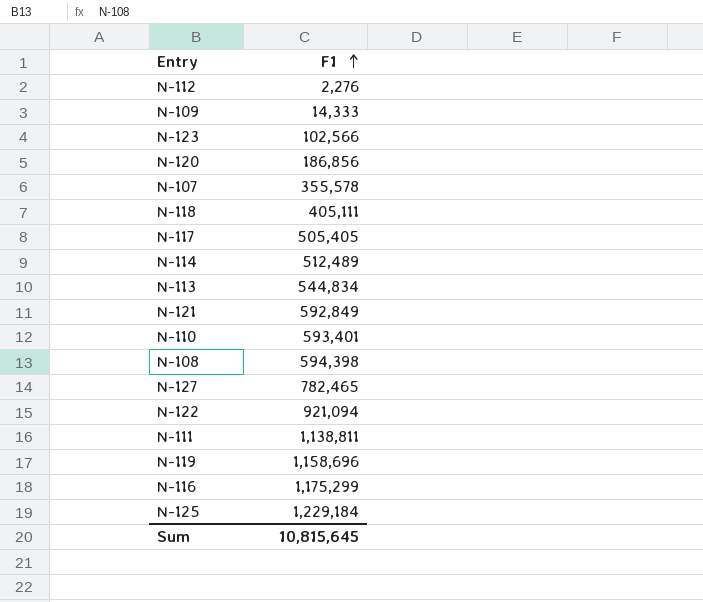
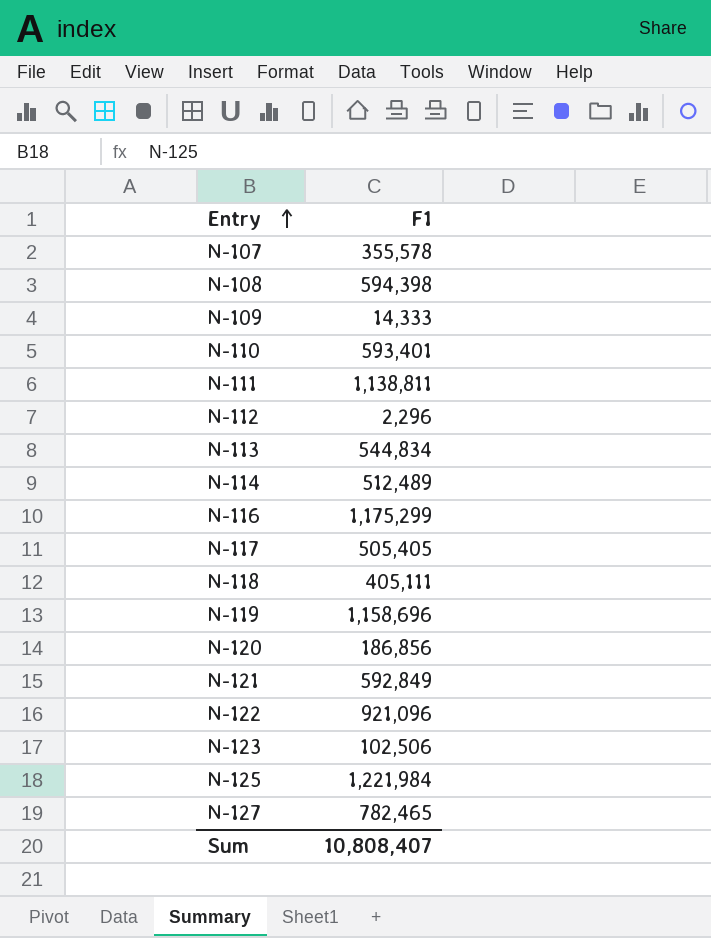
row order: F1 ascending -> Entry ascending
N-112 | F1: 2,276 -> 2,296
N-122 | F1: 921,094 -> 921,096
N-123 | F1: 102,566 -> 102,506
N-125 | F1: 1,229,184 -> 1,221,984
Sum | F1: 10,815,645 -> 10,808,407

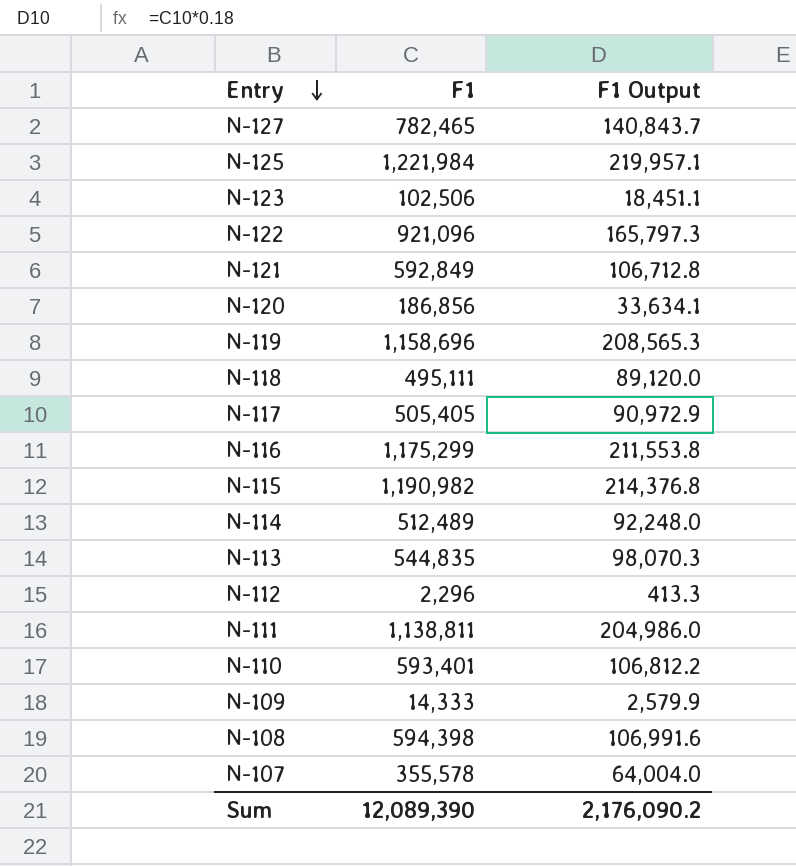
row order: Entry ascending -> Entry descending
column F1 Output | formula: none -> [F1] * 0.18
N-118 | F1: 405,111 -> 495,111
row N-115: none -> 1,190,982 | 214,376.8
N-113 | F1: 544,834 -> 544,835
Sum | F1: 10,808,407 -> 12,089,390

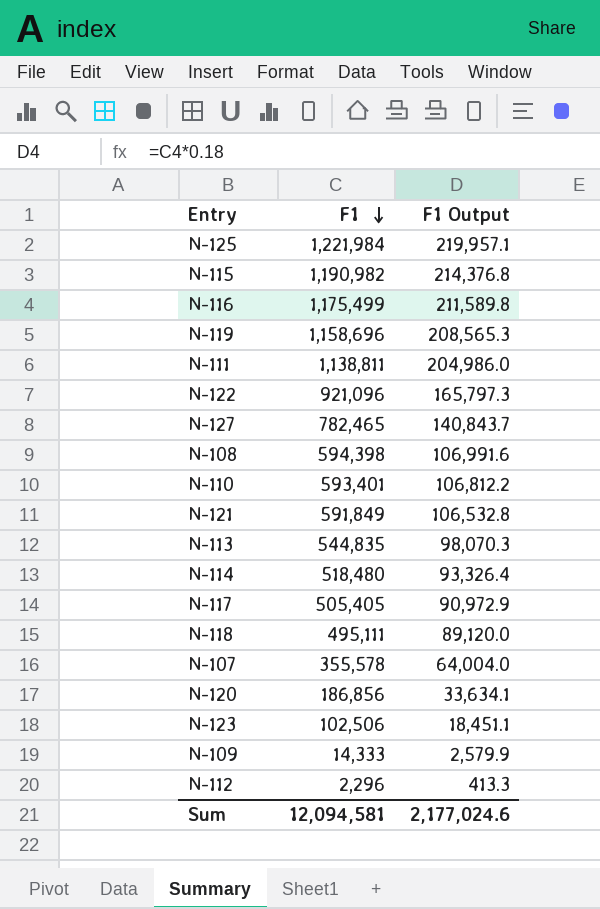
row order: Entry descending -> F1 descending
N-116 | F1: 1,175,299 -> 1,175,499
N-116 | F1 Output: 211,553.8 -> 211,589.8
N-121 | F1: 592,849 -> 591,849
N-121 | F1 Output: 106,712.8 -> 106,532.8
N-114 | F1: 512,489 -> 518,480
N-114 | F1 Output: 92,248.0 -> 93,326.4
Sum | F1: 12,089,390 -> 12,094,581
Sum | F1 Output: 2,176,090.2 -> 2,177,024.6

